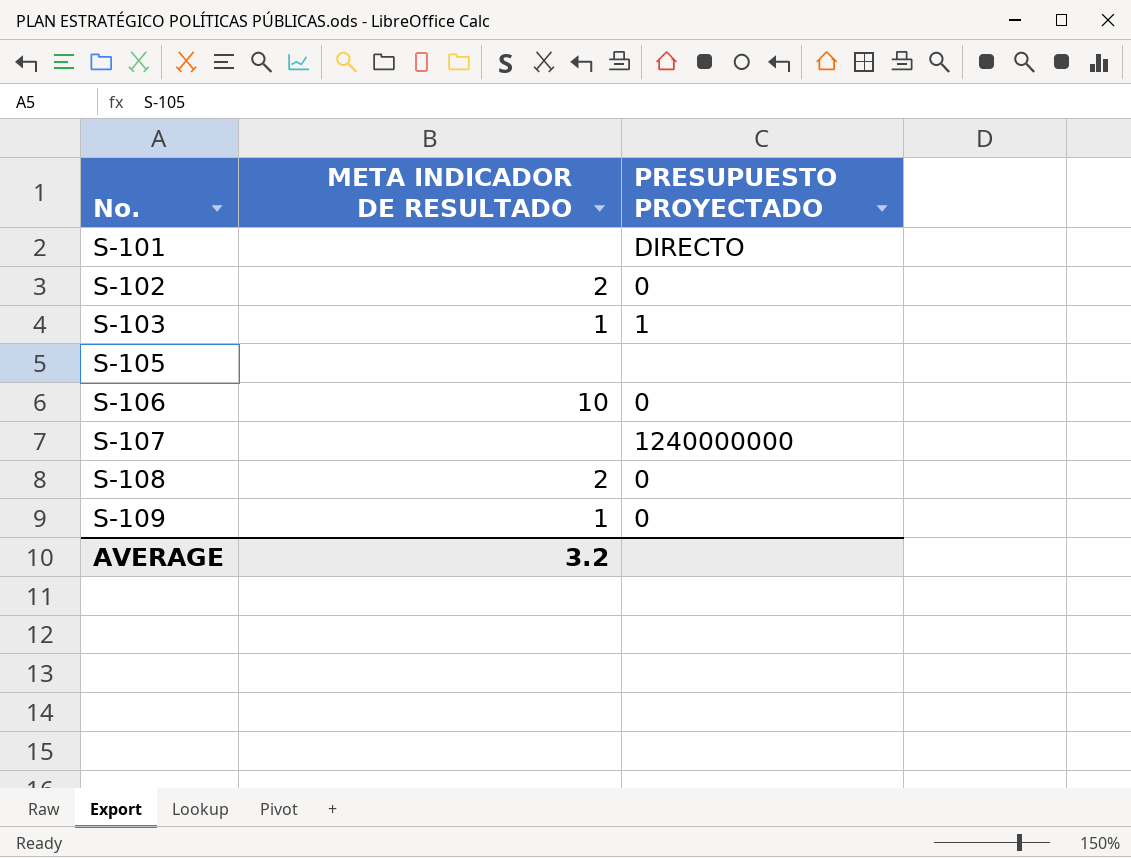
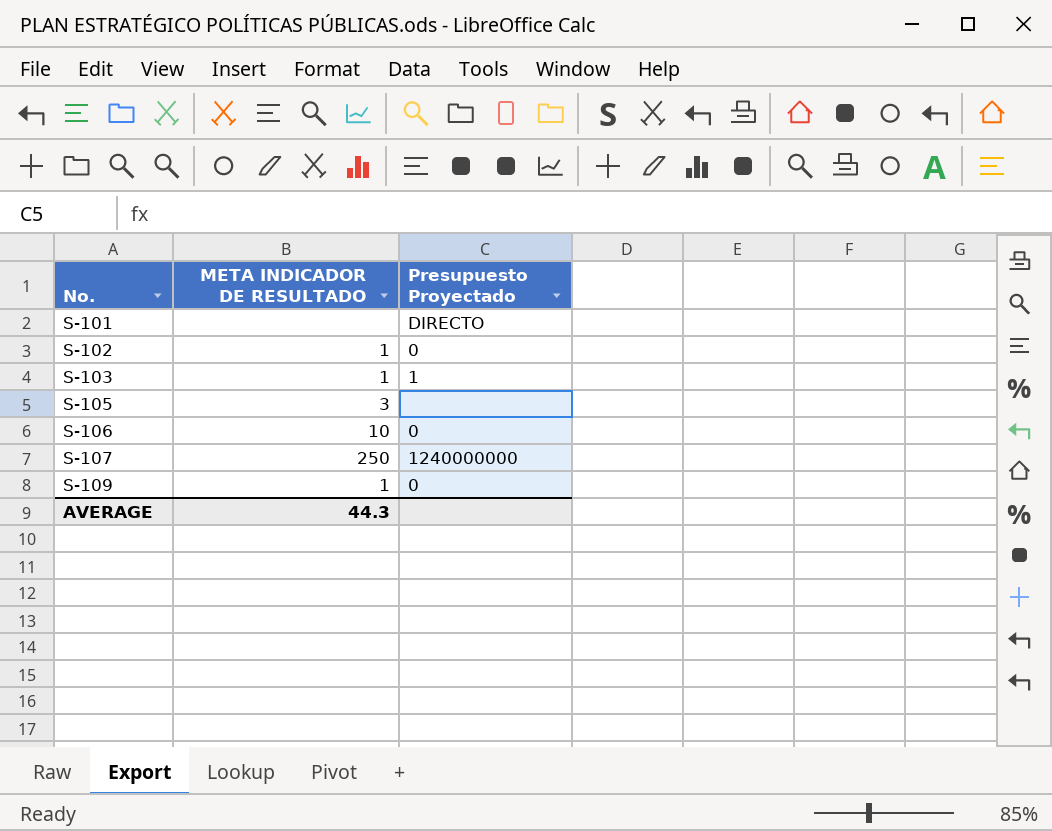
column name: PRESUPUESTO PROYECTADO -> Presupuesto Proyectado
row S-108: 2 | 0 -> none
S-102 | META INDICADOR DE RESULTADO: 2 -> 1
S-105 | META INDICADOR DE RESULTADO: none -> 3
S-107 | META INDICADOR DE RESULTADO: none -> 250
AVERAGE | META INDICADOR DE RESULTADO: 3.2 -> 44.3

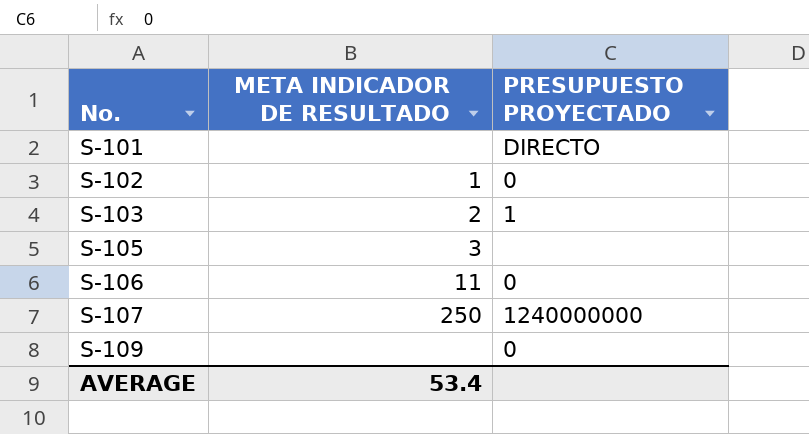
column name: Presupuesto Proyectado -> PRESUPUESTO PROYECTADO
S-103 | META INDICADOR DE RESULTADO: 1 -> 2
S-106 | META INDICADOR DE RESULTADO: 10 -> 11
S-109 | META INDICADOR DE RESULTADO: 1 -> none
AVERAGE | META INDICADOR DE RESULTADO: 44.3 -> 53.4

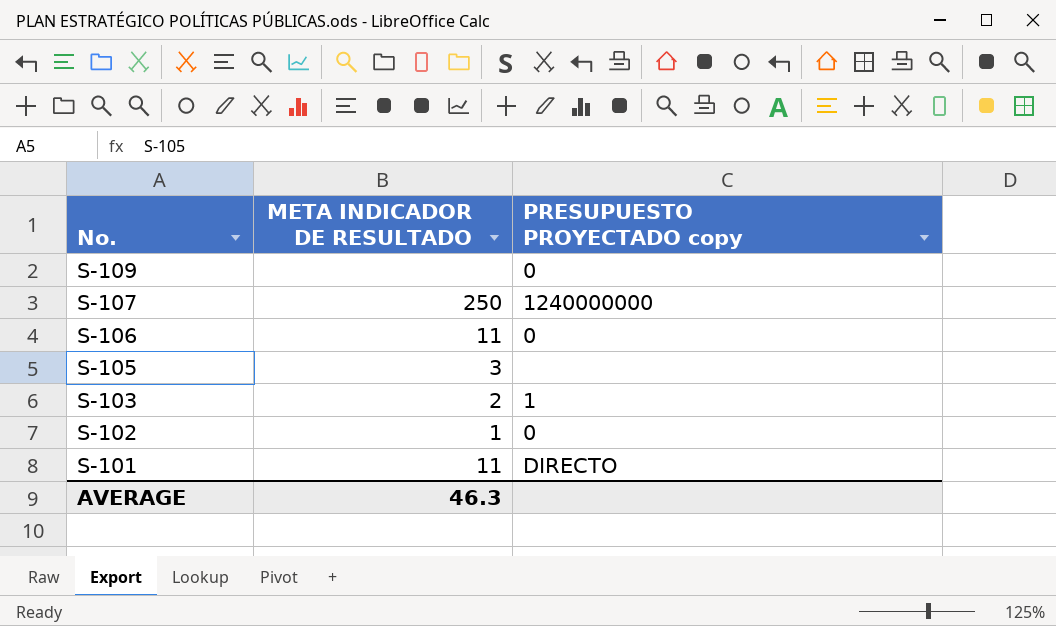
row order: No. ascending -> No. descending
column name: PRESUPUESTO PROYECTADO -> PRESUPUESTO PROYECTADO copy
S-101 | META INDICADOR DE RESULTADO: none -> 11
AVERAGE | META INDICADOR DE RESULTADO: 53.4 -> 46.3

